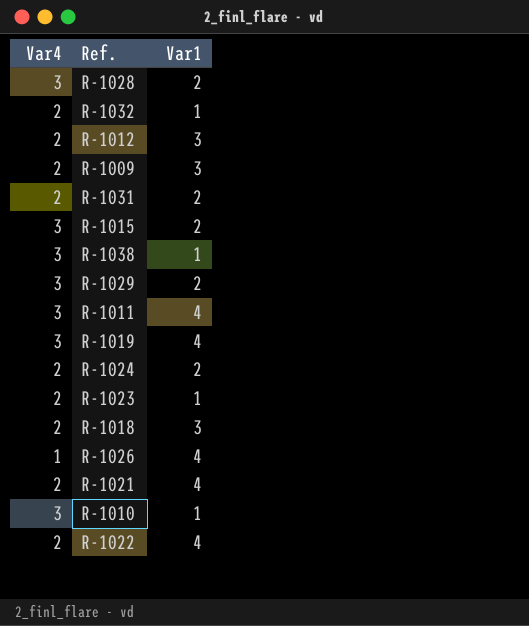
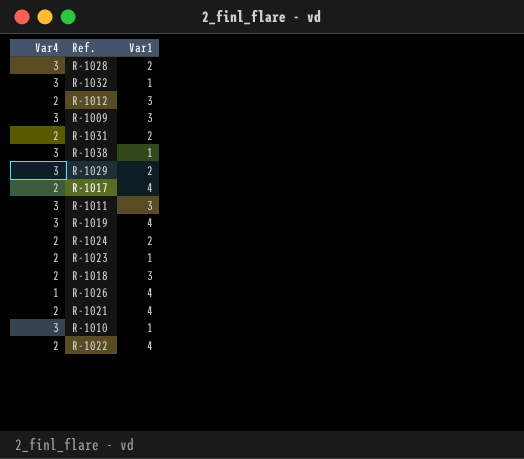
row R-1015: 3 | 2 -> none
R-1032 | Var4: 2 -> 3
R-1009 | Var4: 2 -> 3
row R-1017: none -> 2 | 4
R-1011 | Var1: 4 -> 3

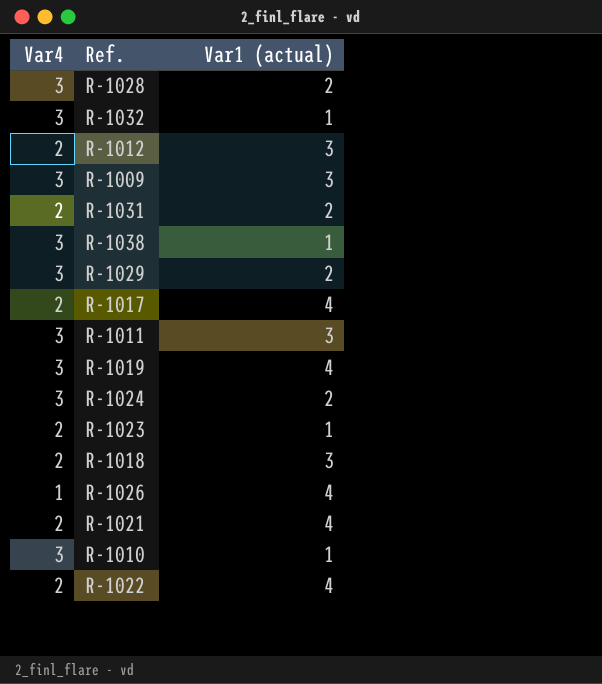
column name: Var1 -> Var1 (actual)
R-1024 | Var4: 2 -> 3

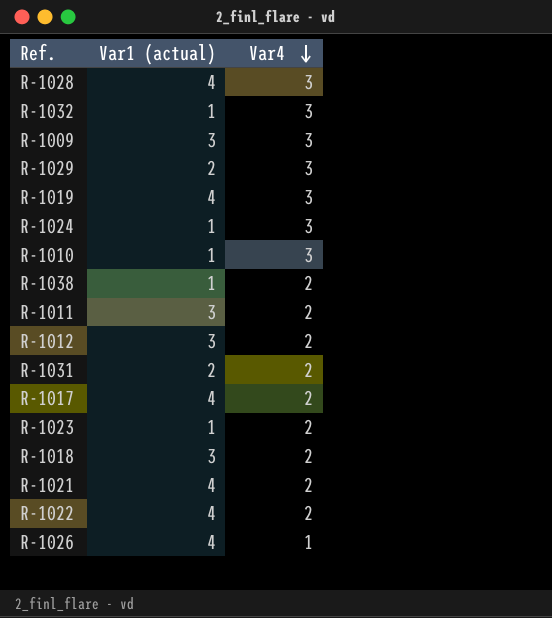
row order: none -> Var4 descending
column Var4 | position: 1 -> 3
R-1028 | Var1 (actual): 2 -> 4
R-1024 | Var1 (actual): 2 -> 1
R-1038 | Var4: 3 -> 2
R-1011 | Var4: 3 -> 2

